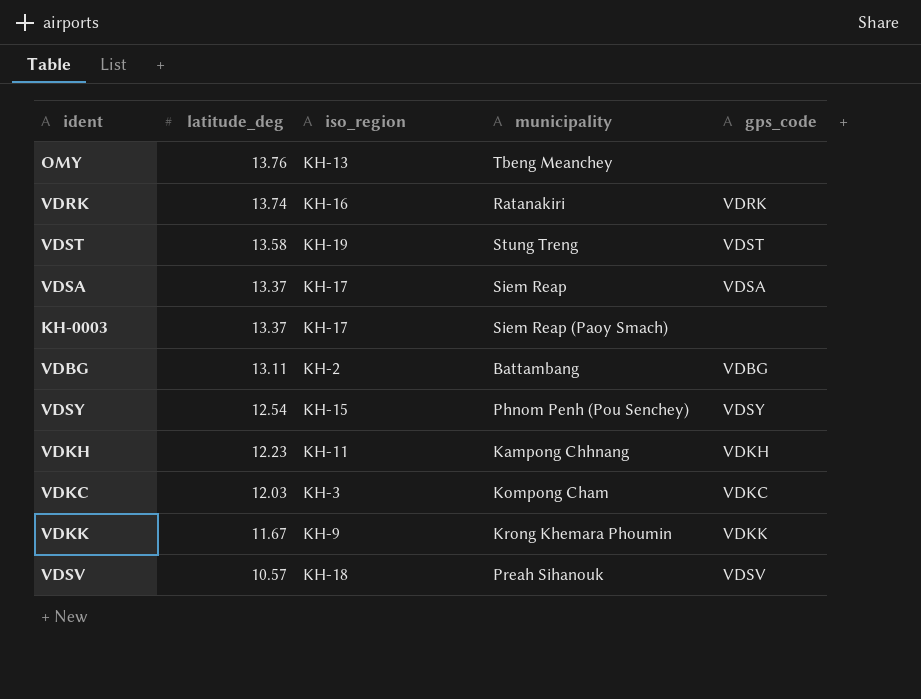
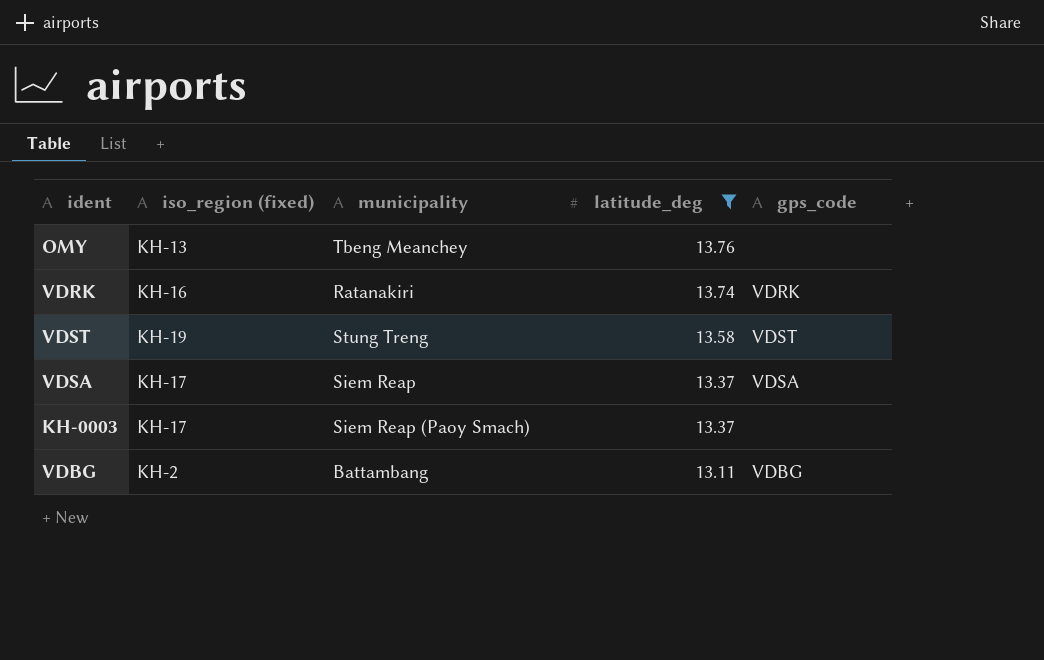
filter: none -> latitude_deg >= 13.11
column name: iso_region -> iso_region (fixed)
column latitude_deg | position: 2 -> 4

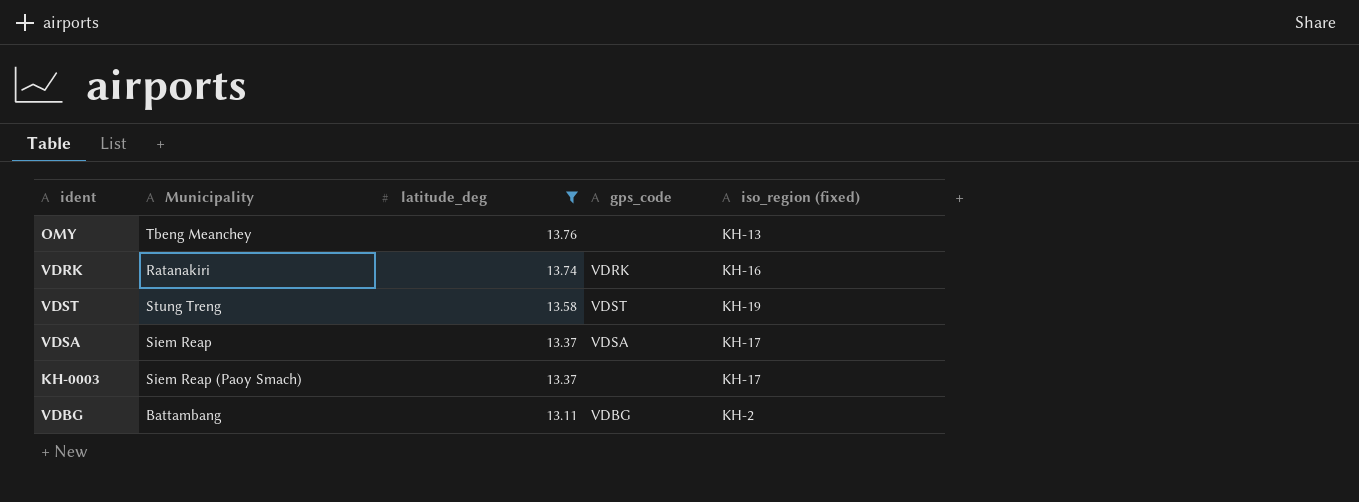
column name: municipality -> Municipality
column iso_region (fixed) | position: 2 -> 5

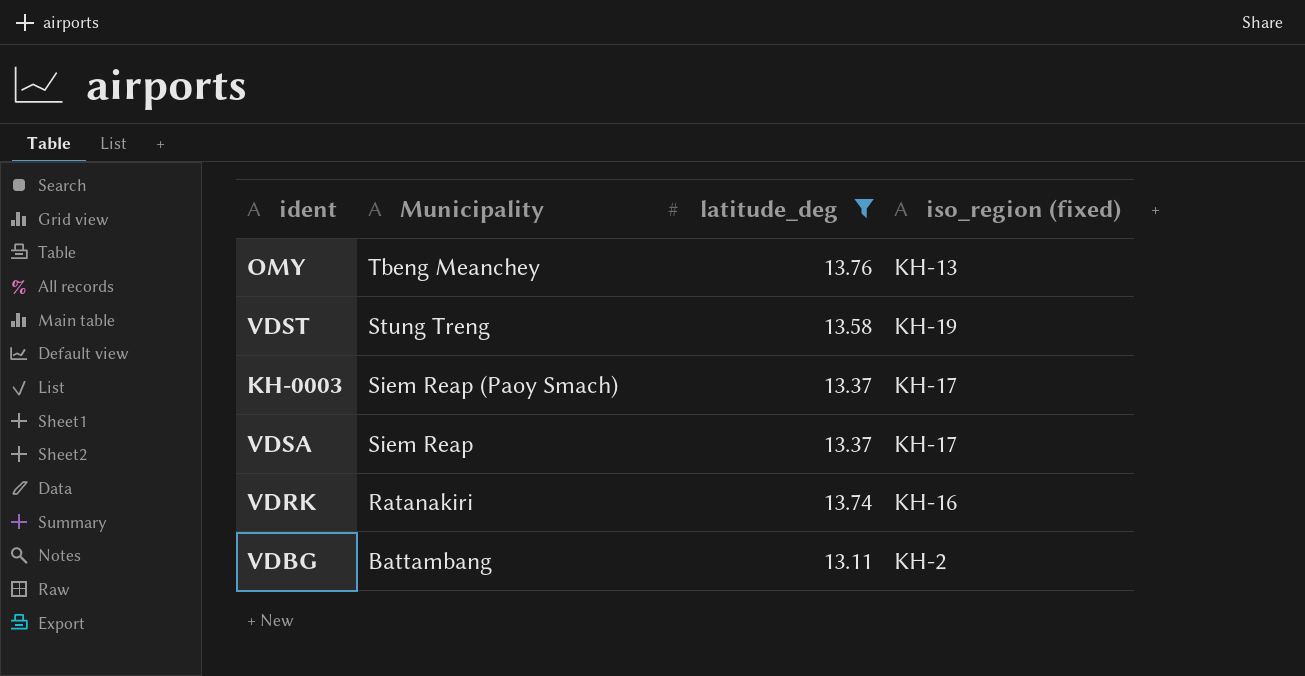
row order: latitude_deg descending -> Municipality descending
column gps_code | position: 4 -> none

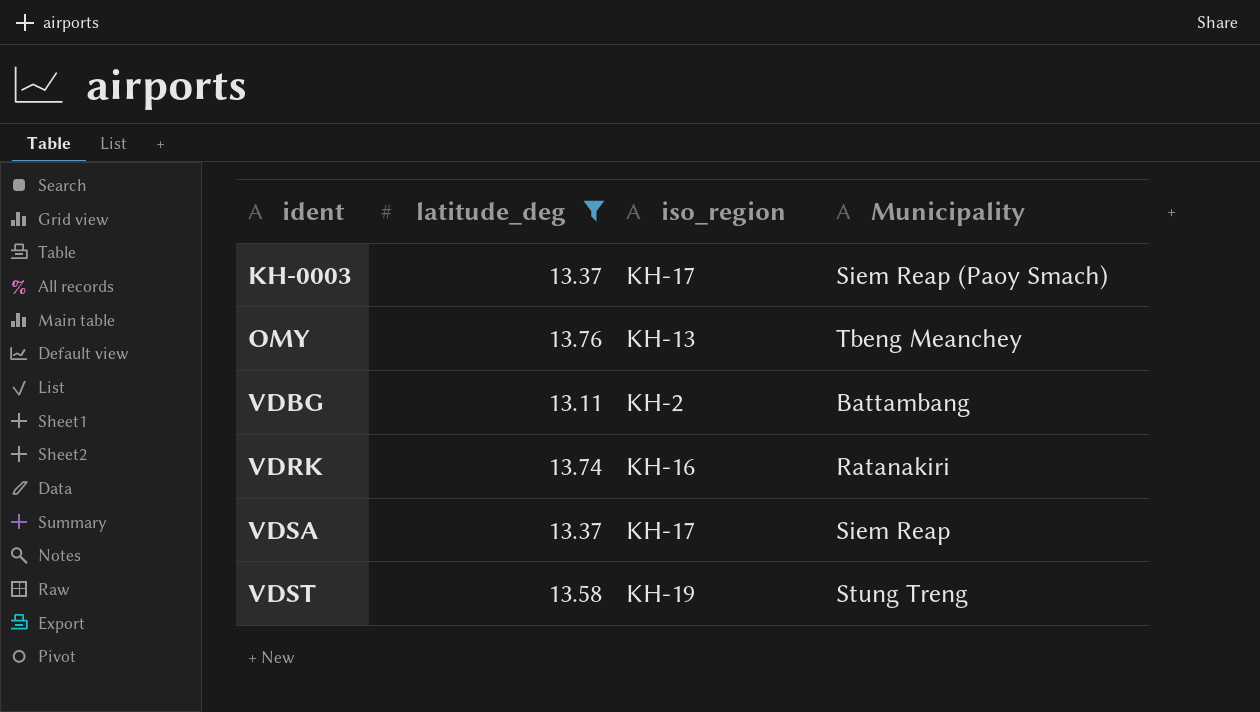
row order: Municipality descending -> ident ascending
column name: iso_region (fixed) -> iso_region
column Municipality | position: 2 -> 4

